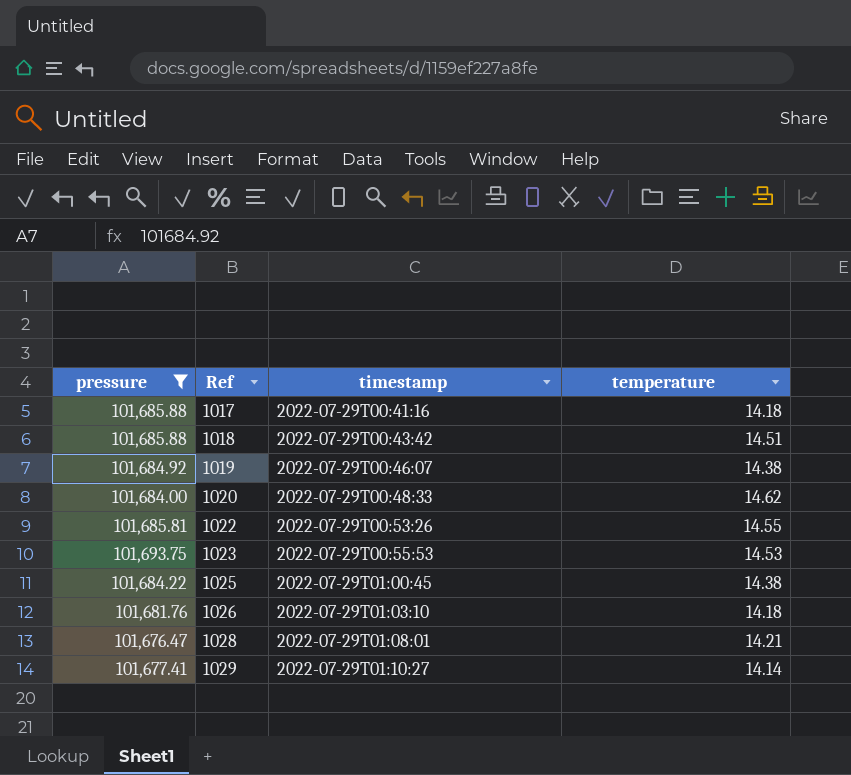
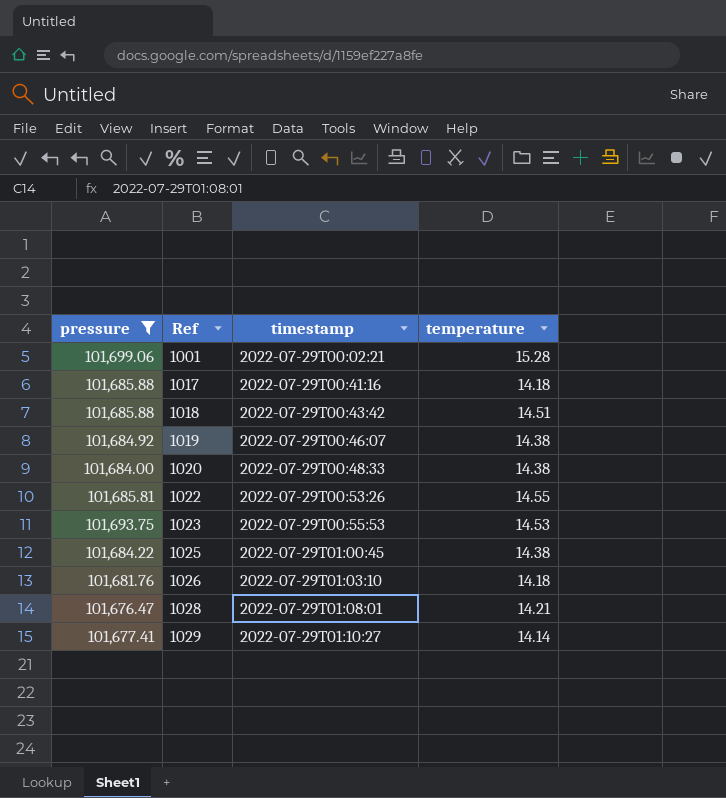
row 1001: none -> 101,699.06 | 2022-07-29T00:02:21 | 15.28
1020 | temperature: 14.62 -> 14.38

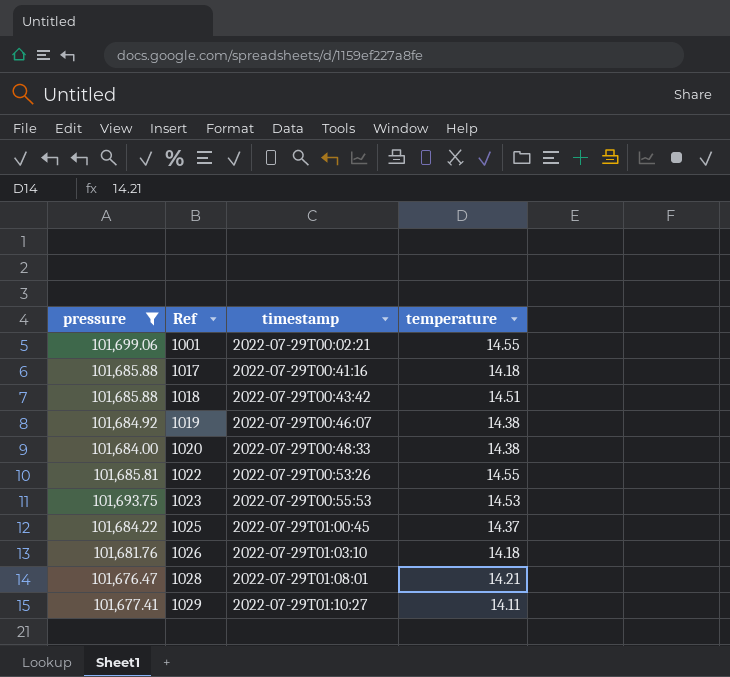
1001 | temperature: 15.28 -> 14.55
1025 | temperature: 14.38 -> 14.37
1029 | temperature: 14.14 -> 14.11

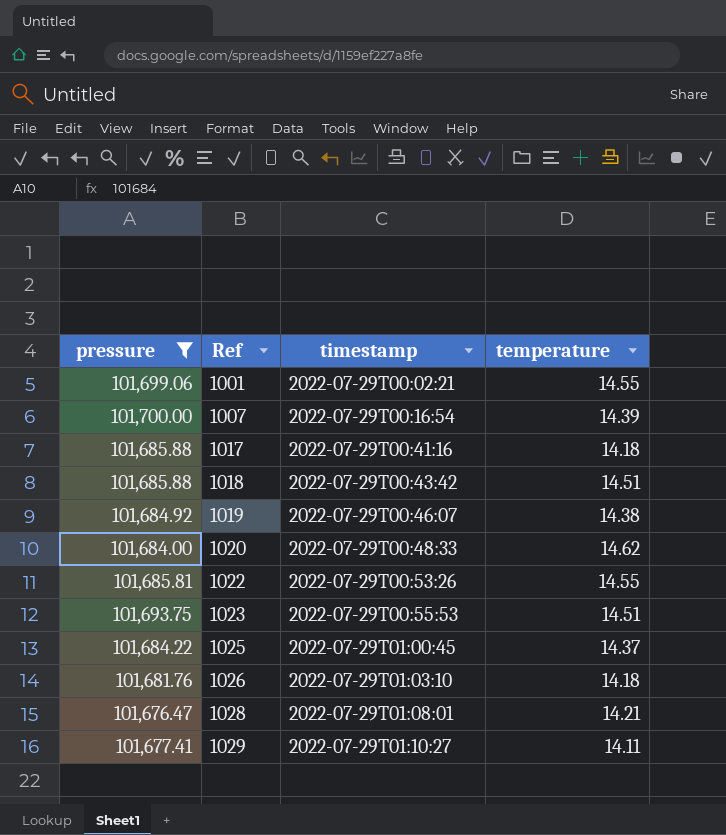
row 1007: none -> 101,700.00 | 2022-07-29T00:16:54 | 14.39
1020 | temperature: 14.38 -> 14.62
1023 | temperature: 14.53 -> 14.51

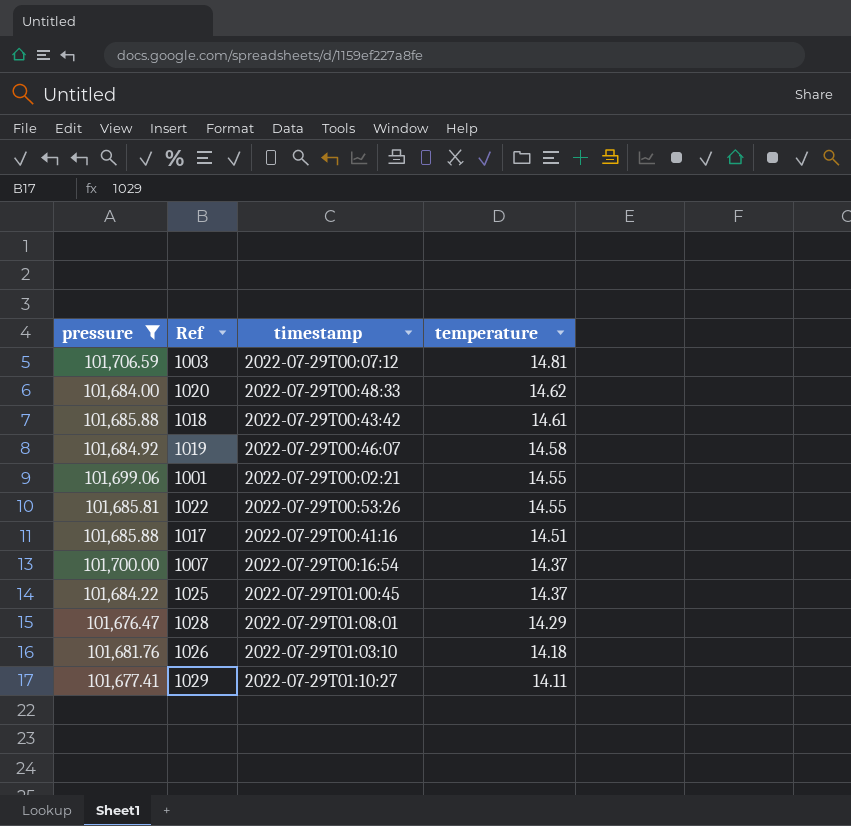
row order: Ref ascending -> temperature descending
row 1023: 101,693.75 | 2022-07-29T00:55:53 | 14.51 -> none
row 1003: none -> 101,706.59 | 2022-07-29T00:07:12 | 14.81
1018 | temperature: 14.51 -> 14.61
1019 | temperature: 14.38 -> 14.58
1017 | temperature: 14.18 -> 14.51
1007 | temperature: 14.39 -> 14.37
1028 | temperature: 14.21 -> 14.29

